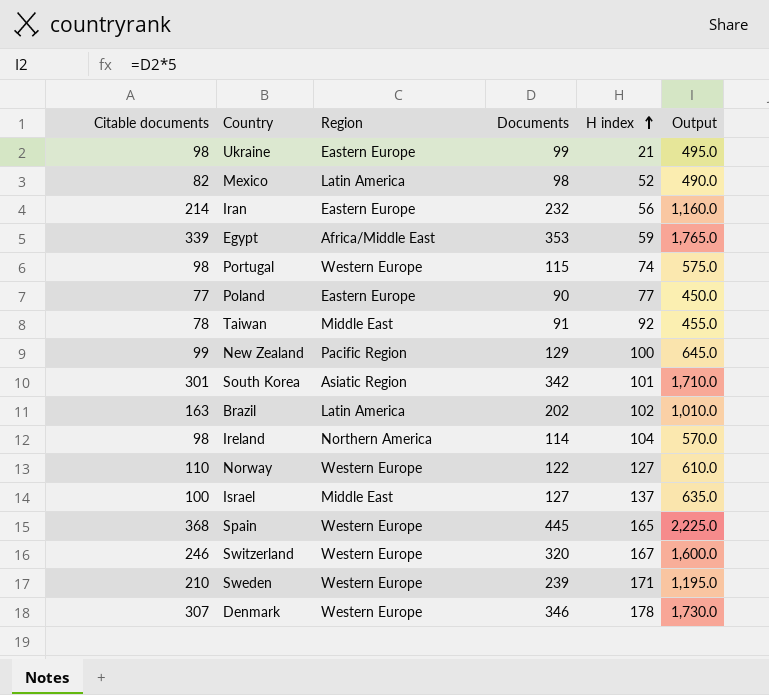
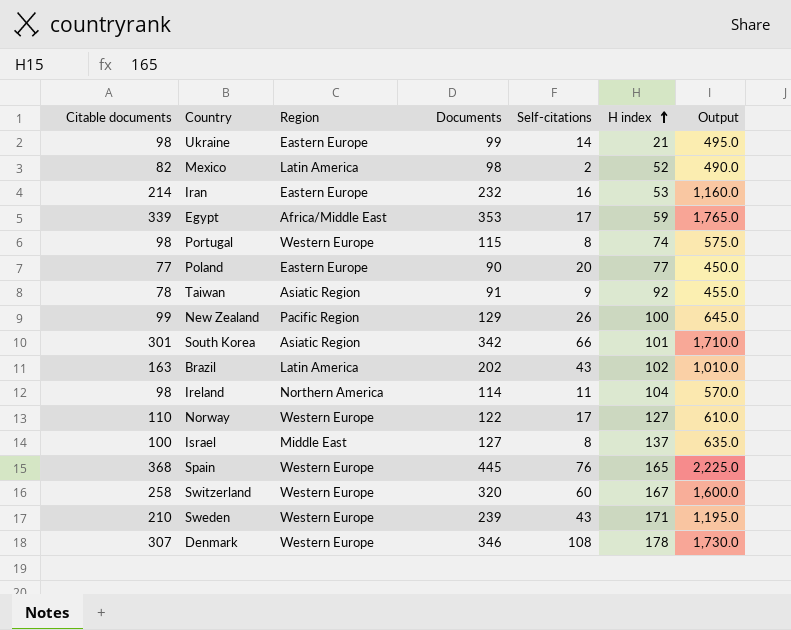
column Self-citations | position: none -> 5
Iran | H index: 56 -> 53
Taiwan | Region: Middle East -> Asiatic Region
Switzerland | Citable documents: 246 -> 258

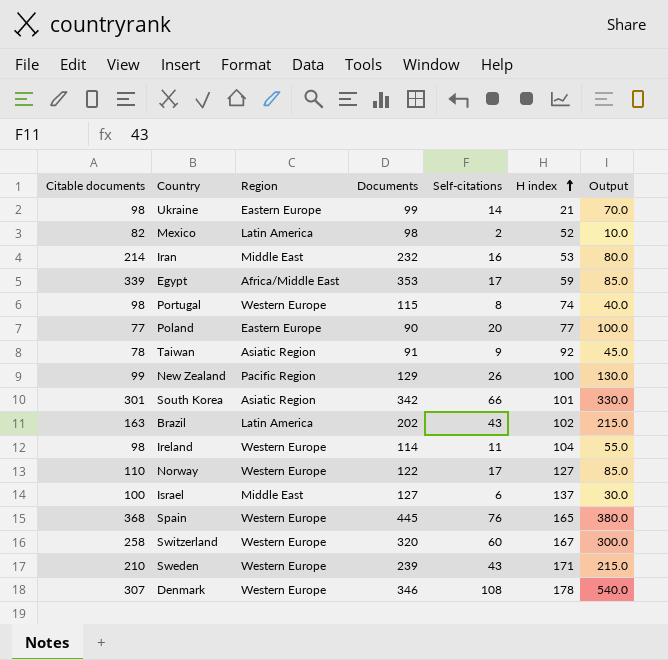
column Output | formula: [Documents] * 5 -> [Self-citations] * 5
Iran | Region: Eastern Europe -> Middle East
Ireland | Region: Northern America -> Western Europe
Israel | Self-citations: 8 -> 6

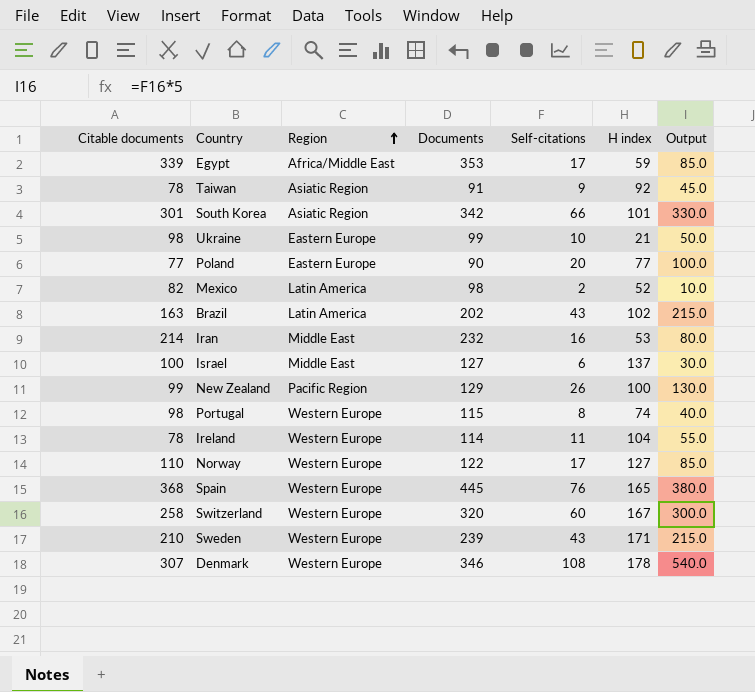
row order: H index ascending -> Region ascending
Ukraine | Self-citations: 14 -> 10
Ukraine | Output: 70.0 -> 50.0
Ireland | Citable documents: 98 -> 78

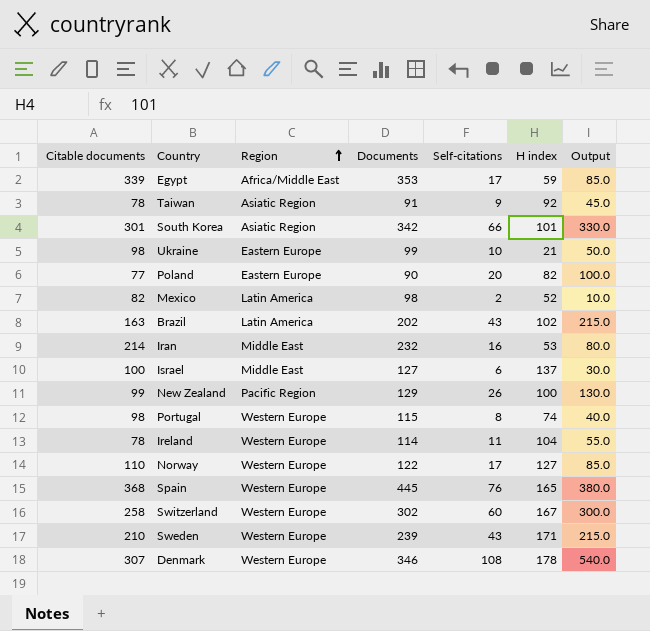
Poland | H index: 77 -> 82
Switzerland | Documents: 320 -> 302

